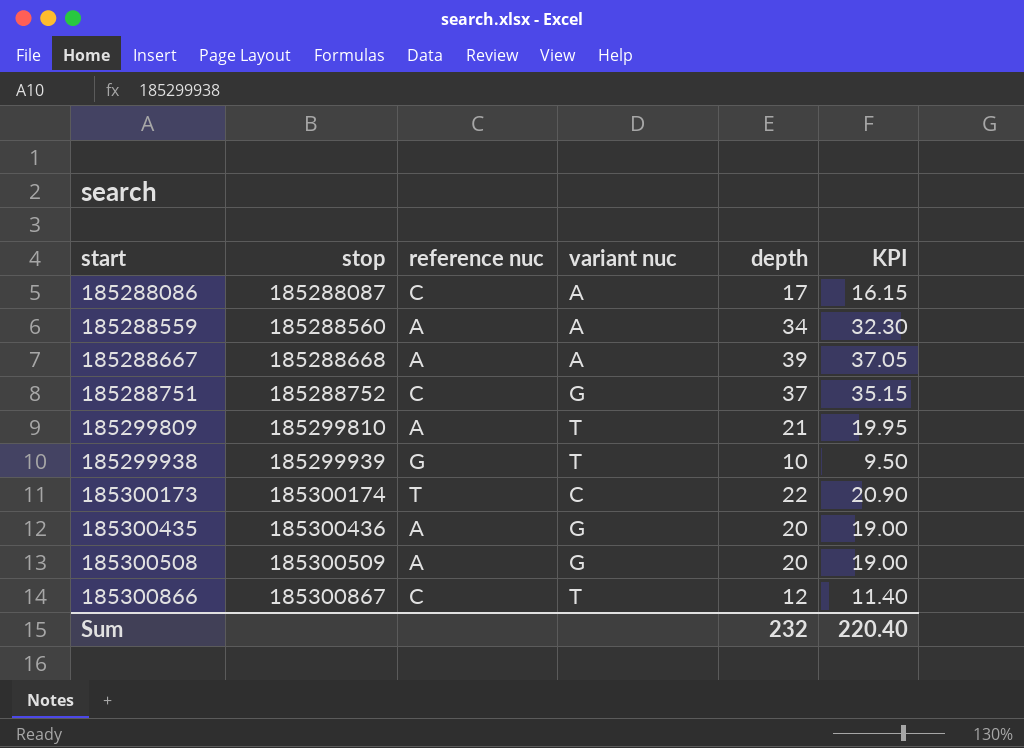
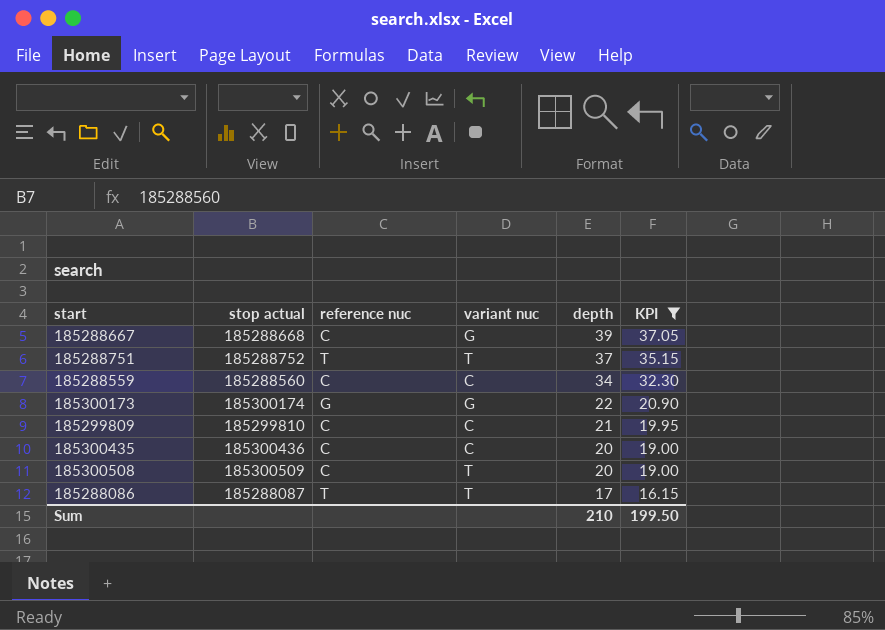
filter: none -> KPI >= 16.15
row order: start ascending -> depth descending
column name: stop -> stop actual
185288667 | reference nuc: A -> C
185288667 | variant nuc: A -> G
185288751 | reference nuc: C -> T
185288751 | variant nuc: G -> T
185288559 | reference nuc: A -> C
185288559 | variant nuc: A -> C
185300173 | reference nuc: T -> G
185300173 | variant nuc: C -> G
185299809 | reference nuc: A -> C
185299809 | variant nuc: T -> C
185300435 | reference nuc: A -> C
185300435 | variant nuc: G -> C
185300508 | reference nuc: A -> C
185300508 | variant nuc: G -> T
185288086 | reference nuc: C -> T
185288086 | variant nuc: A -> T
Sum | depth: 232 -> 210
Sum | KPI: 220.40 -> 199.50

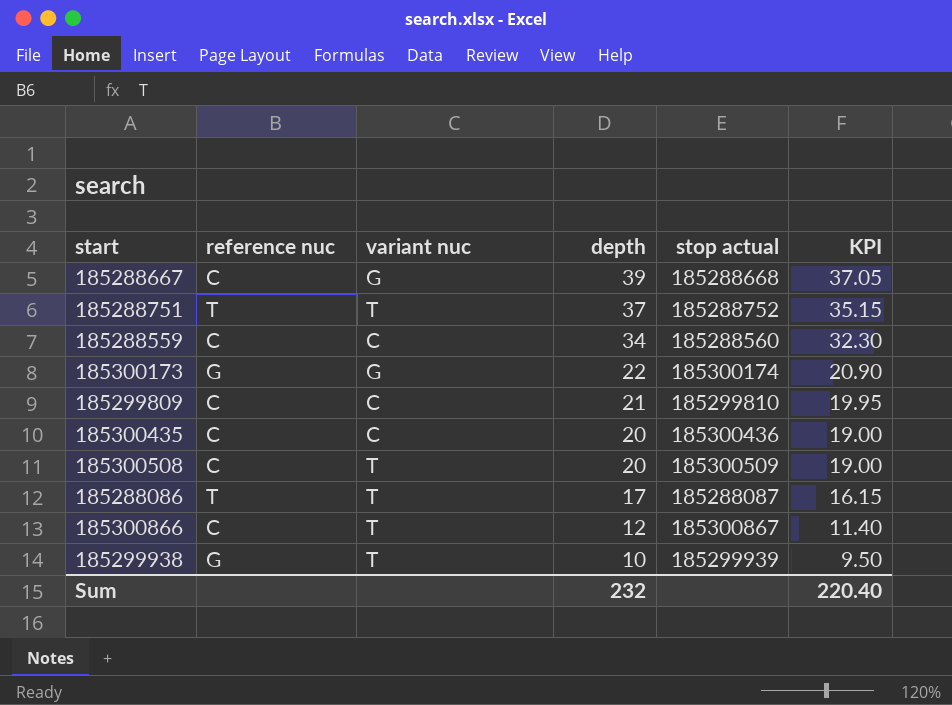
filter: KPI >= 16.15 -> none
column stop actual | position: 2 -> 5
Sum | depth: 210 -> 232
Sum | KPI: 199.50 -> 220.40

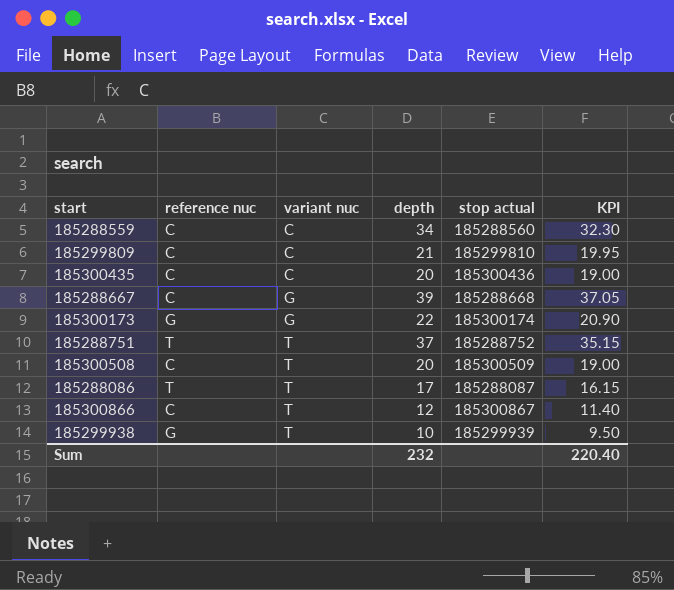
row order: depth descending -> variant nuc ascending

